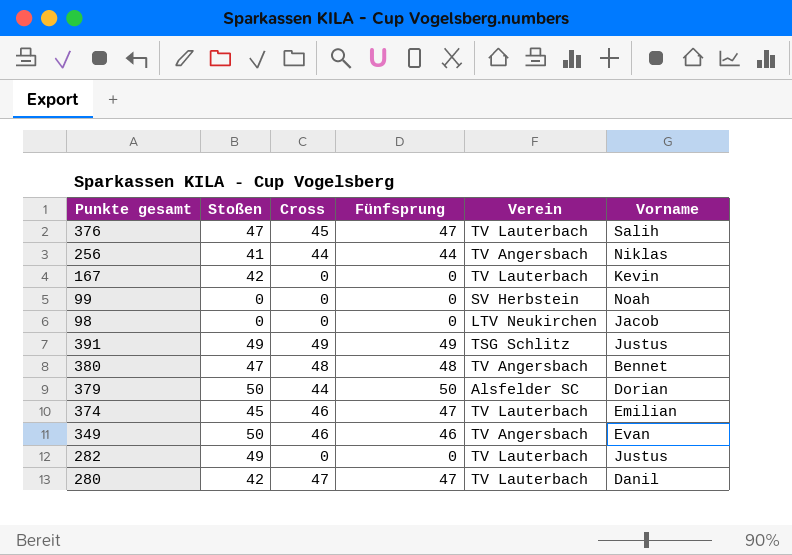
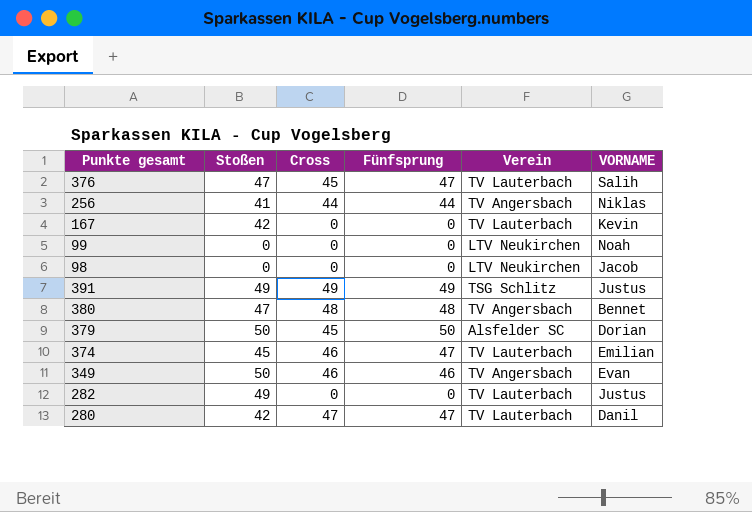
column name: Vorname -> VORNAME
99 | Verein: SV Herbstein -> LTV Neukirchen
379 | Cross: 44 -> 45

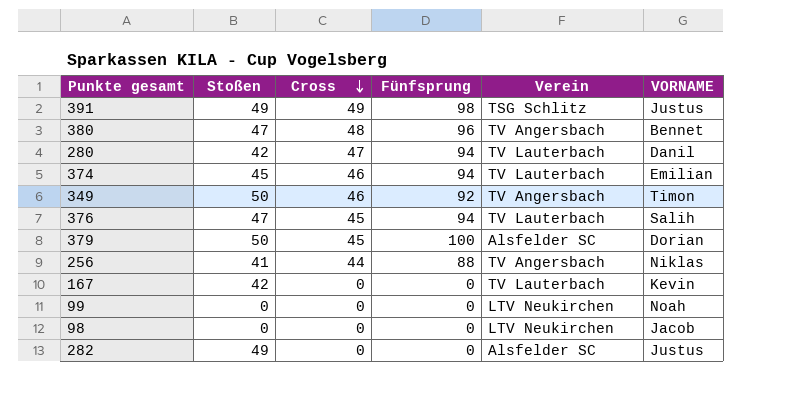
row order: none -> Cross descending
391 | Fünfsprung: 49 -> 98
380 | Fünfsprung: 48 -> 96
280 | Fünfsprung: 47 -> 94
374 | Fünfsprung: 47 -> 94
349 | Fünfsprung: 46 -> 92
349 | VORNAME: Evan -> Timon
376 | Fünfsprung: 47 -> 94
379 | Fünfsprung: 50 -> 100
256 | Fünfsprung: 44 -> 88
282 | Verein: TV Lauterbach -> Alsfelder SC

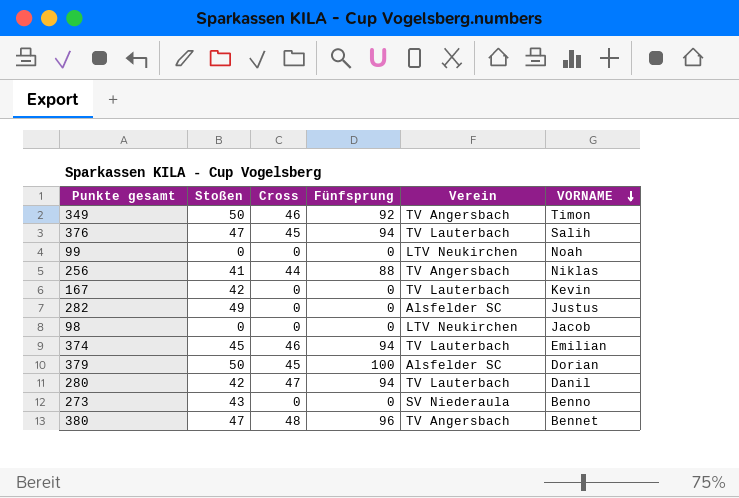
row order: Cross descending -> VORNAME descending
row 391: 49 | 49 | 98 | TSG Schlitz | Justus -> none
row 273: none -> 43 | 0 | 0 | SV Niederaula | Benno

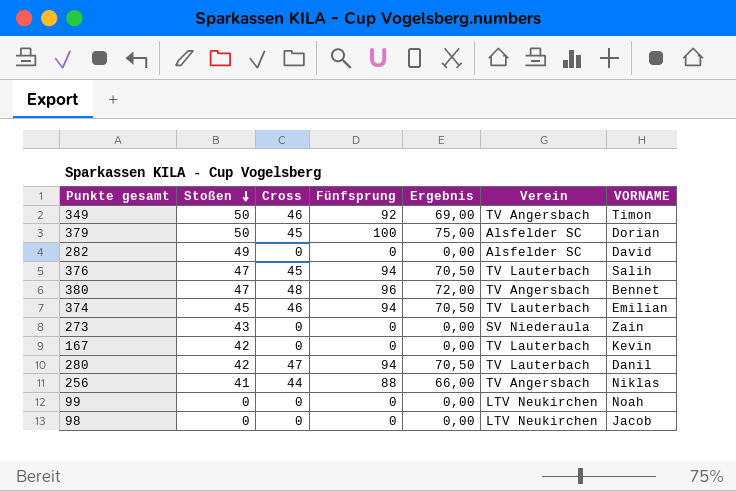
row order: VORNAME descending -> Stoßen descending
column Ergebnis | formula: none -> [Fünfsprung] * 0,75
282 | VORNAME: Justus -> David
273 | VORNAME: Benno -> Zain

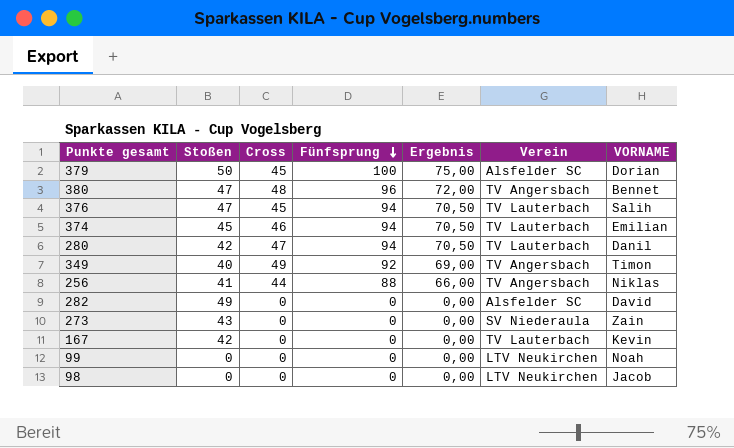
row order: Stoßen descending -> Fünfsprung descending
349 | Stoßen: 50 -> 40
349 | Cross: 46 -> 49

